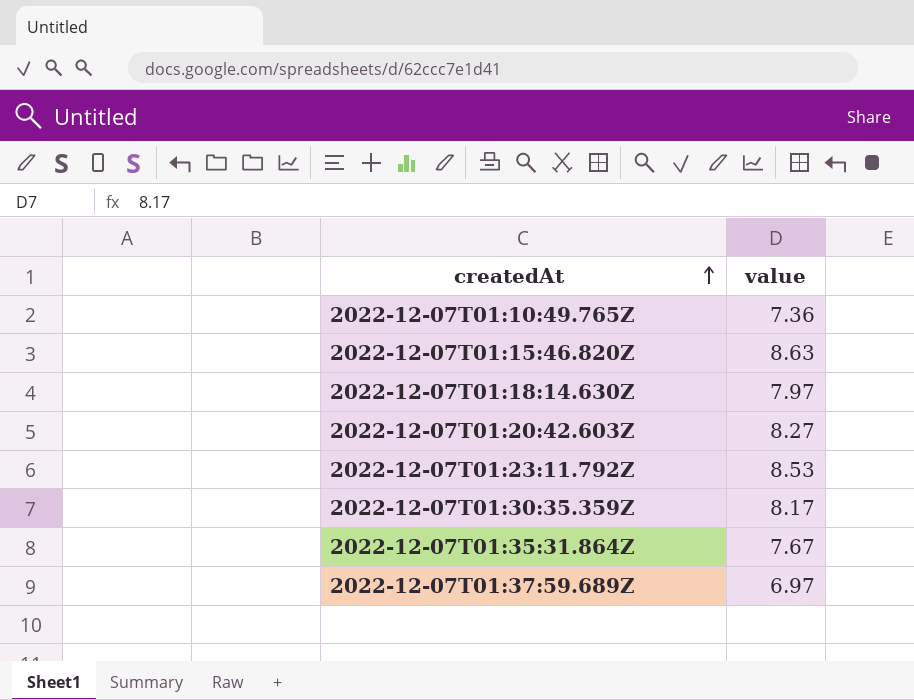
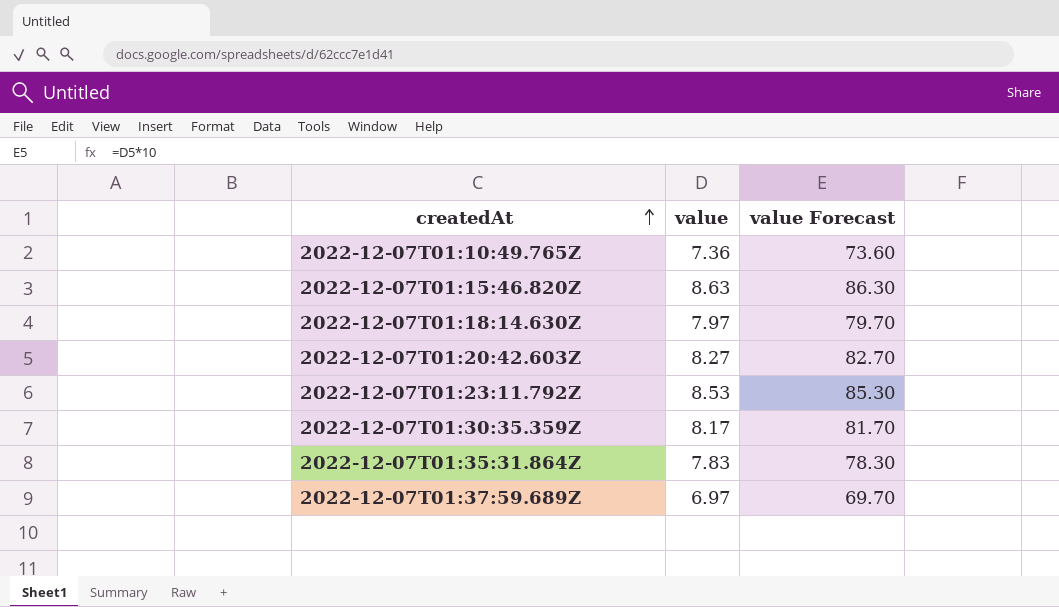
column value Forecast | formula: none -> [value] * 10
2022-12-07T01:35:31.864Z | value: 7.67 -> 7.83

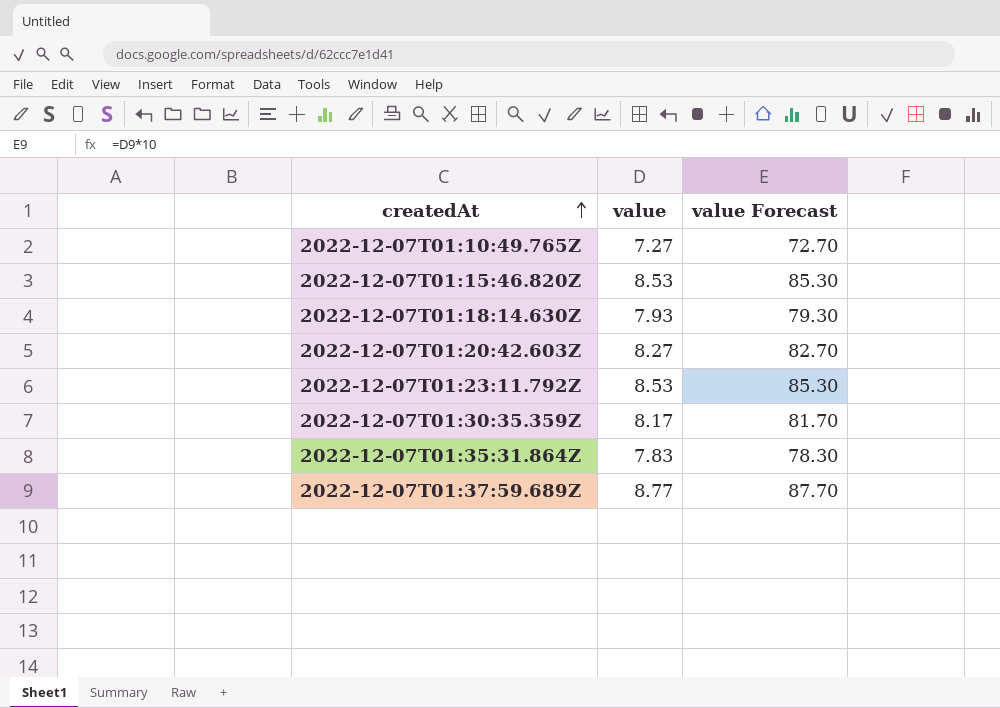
2022-12-07T01:10:49.765Z | value: 7.36 -> 7.27
2022-12-07T01:10:49.765Z | value Forecast: 73.60 -> 72.70
2022-12-07T01:15:46.820Z | value: 8.63 -> 8.53
2022-12-07T01:15:46.820Z | value Forecast: 86.30 -> 85.30
2022-12-07T01:18:14.630Z | value: 7.97 -> 7.93
2022-12-07T01:18:14.630Z | value Forecast: 79.70 -> 79.30
2022-12-07T01:37:59.689Z | value: 6.97 -> 8.77
2022-12-07T01:37:59.689Z | value Forecast: 69.70 -> 87.70

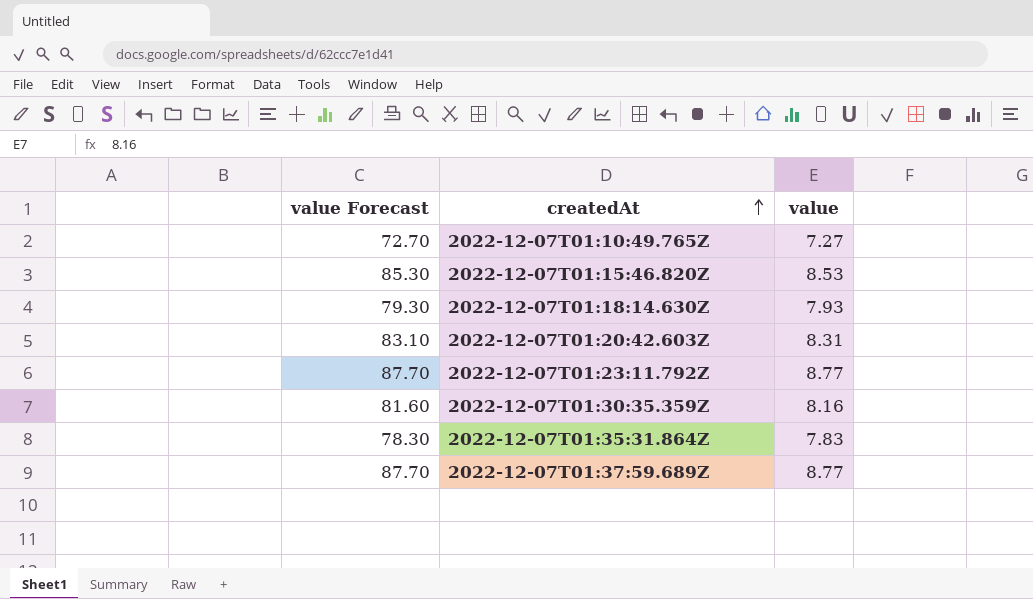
column value Forecast | position: 3 -> 1
2022-12-07T01:20:42.603Z | value Forecast: 82.70 -> 83.10
2022-12-07T01:20:42.603Z | value: 8.27 -> 8.31
2022-12-07T01:23:11.792Z | value Forecast: 85.30 -> 87.70
2022-12-07T01:23:11.792Z | value: 8.53 -> 8.77
2022-12-07T01:30:35.359Z | value Forecast: 81.70 -> 81.60
2022-12-07T01:30:35.359Z | value: 8.17 -> 8.16

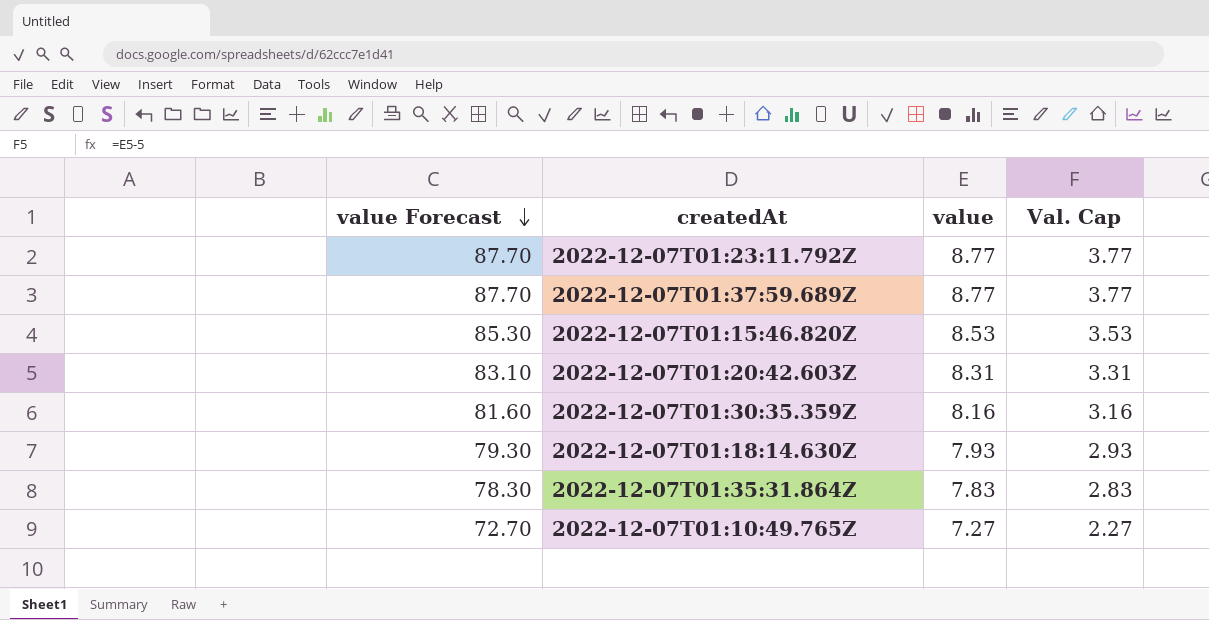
row order: createdAt ascending -> value Forecast descending
column Val. Cap | formula: none -> [value] - 5

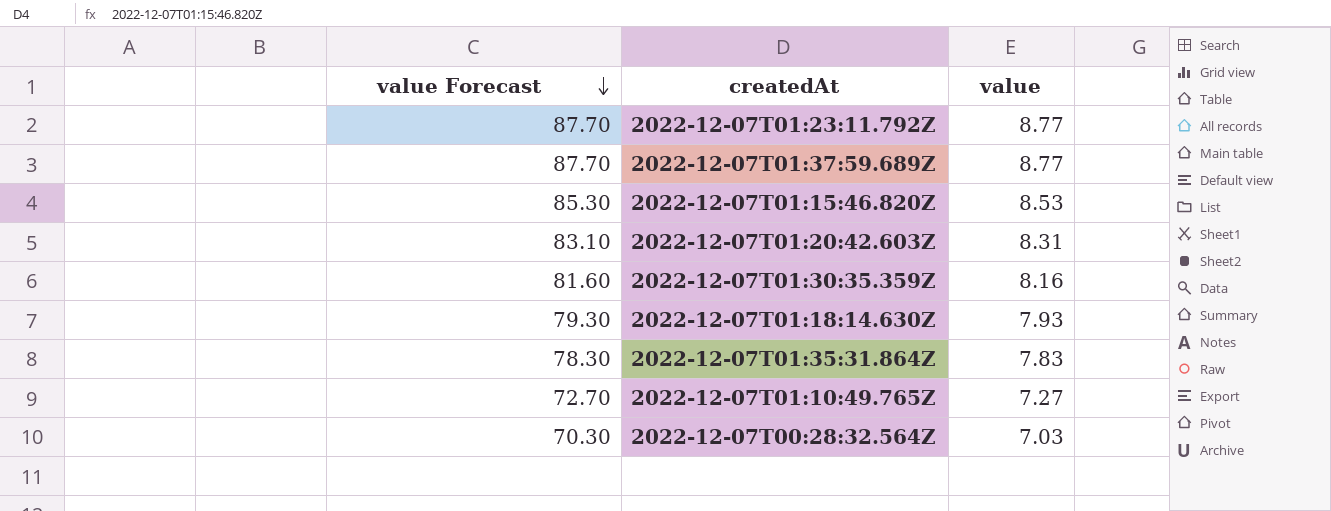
column Val. Cap | formula: [value] - 5 -> none
row 2022-12-07T00:28:32.564Z: none -> 70.30 | 7.03

